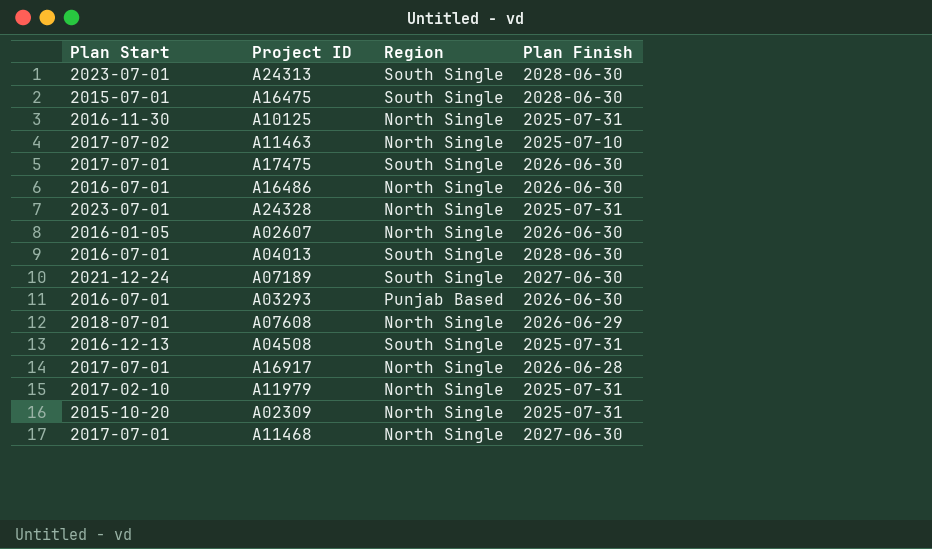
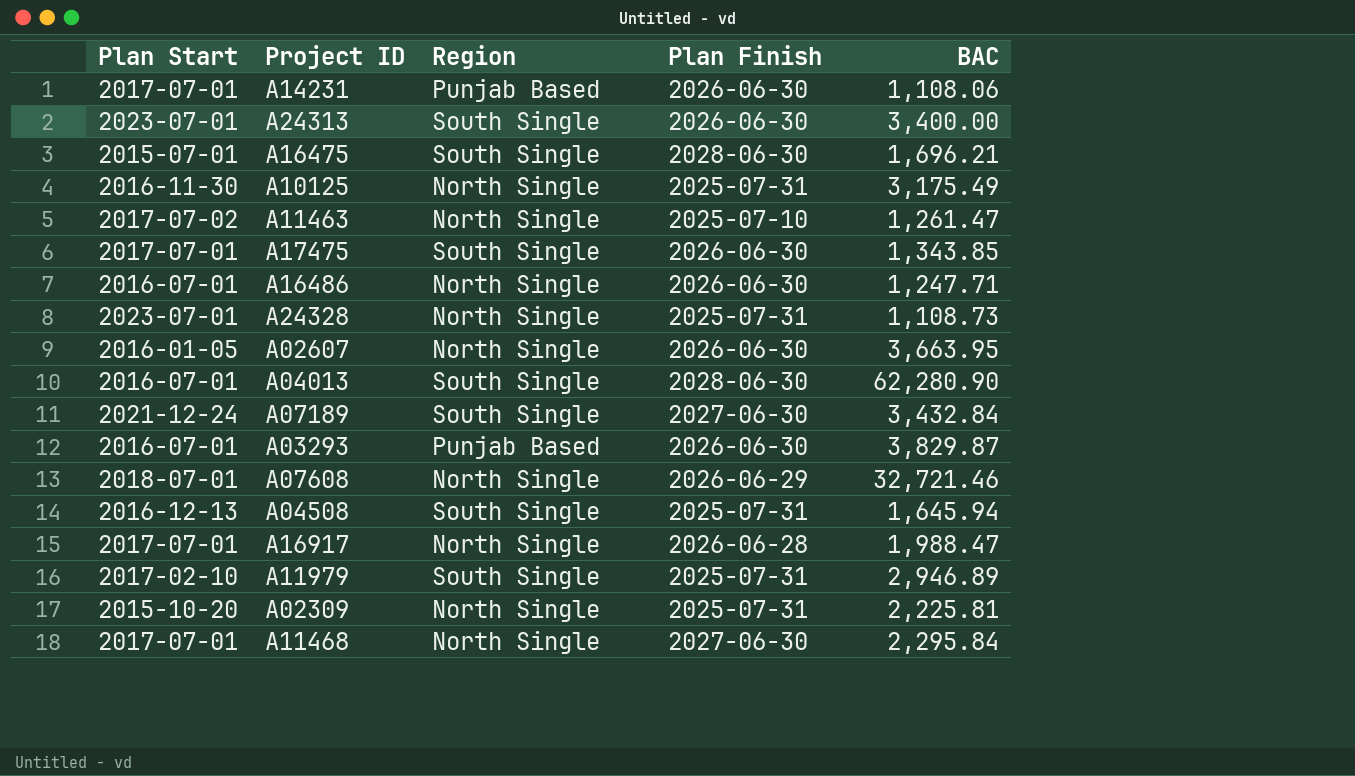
column BAC | position: none -> 5
row A14231: none -> 2017-07-01 | Punjab Based | 2026-06-30 | 1,108.06
A24313 | Plan Finish: 2028-06-30 -> 2026-06-30
A11979 | Region: North Single -> South Single

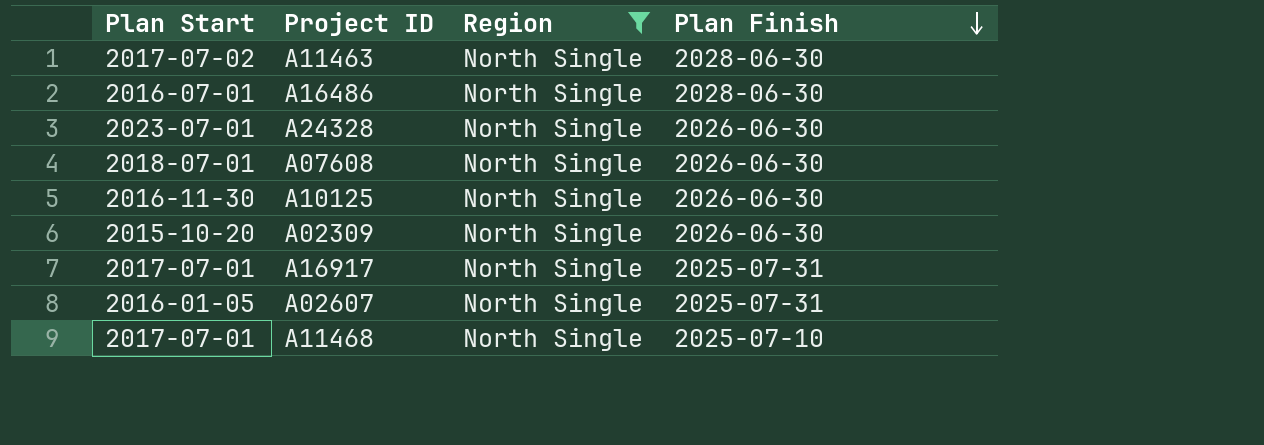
filter: none -> Region = North Single
row order: none -> Plan Finish descending
column BAC | position: 5 -> none
A11463 | Plan Finish: 2025-07-10 -> 2028-06-30
A16486 | Plan Finish: 2026-06-30 -> 2028-06-30
A24328 | Plan Finish: 2025-07-31 -> 2026-06-30
A07608 | Plan Finish: 2026-06-29 -> 2026-06-30
A10125 | Plan Finish: 2025-07-31 -> 2026-06-30
A02309 | Plan Finish: 2025-07-31 -> 2026-06-30
A16917 | Plan Finish: 2026-06-28 -> 2025-07-31
A02607 | Plan Finish: 2026-06-30 -> 2025-07-31
A11468 | Plan Finish: 2027-06-30 -> 2025-07-10

